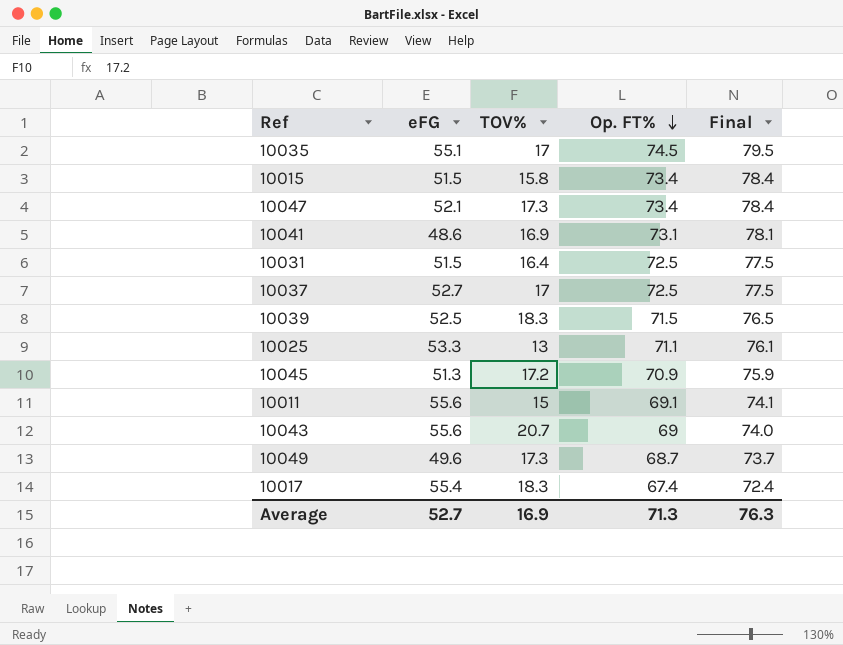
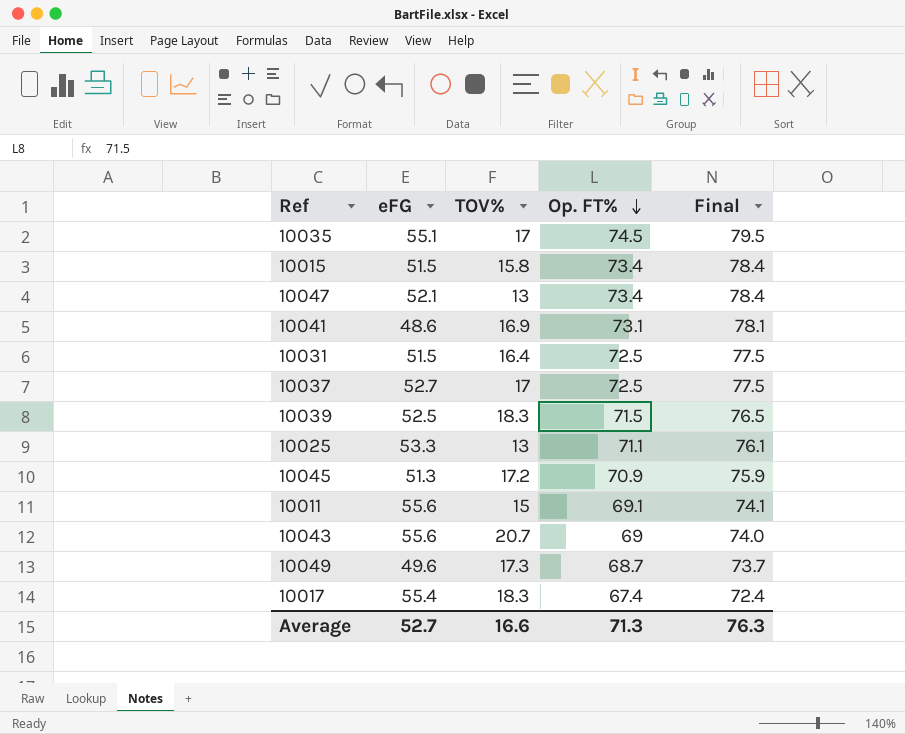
10047 | TOV%: 17.3 -> 13
Average | TOV%: 16.9 -> 16.6

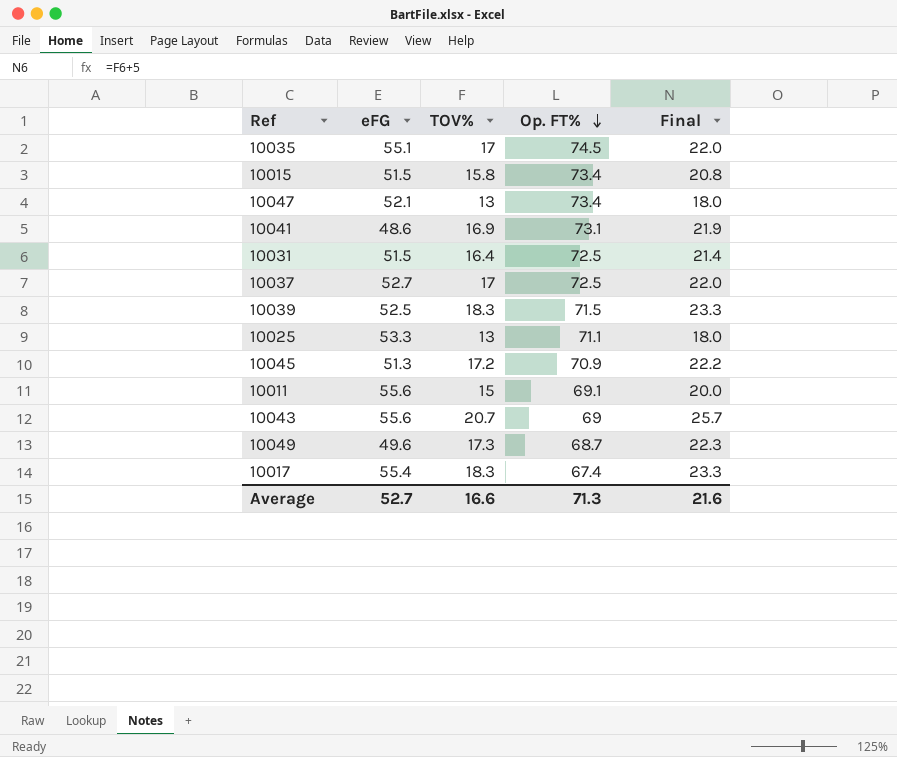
column Final | formula: [Op. FT%] + 5 -> [TOV%] + 5
Average | Final: 76.3 -> 21.6

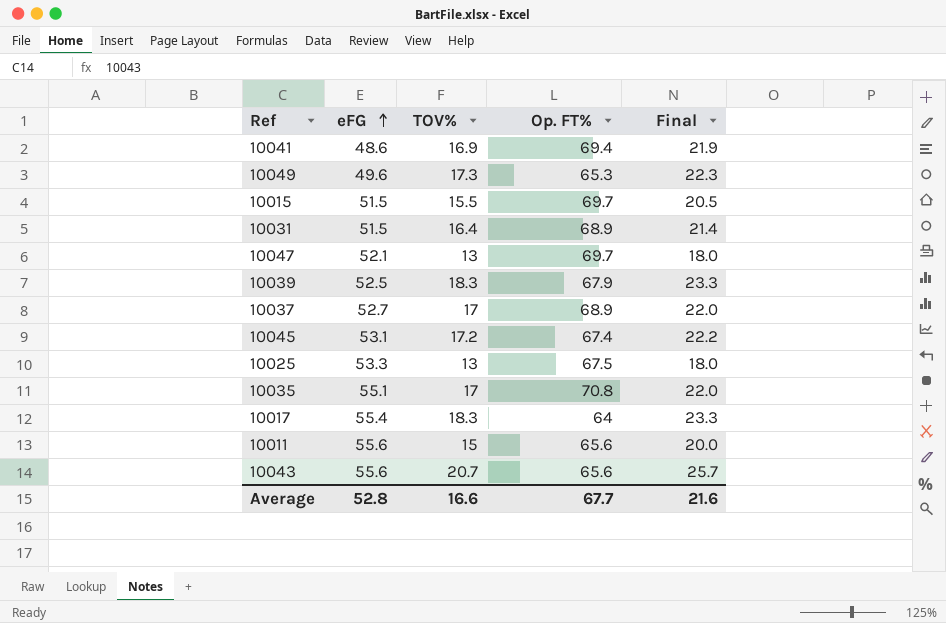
row order: Op. FT% descending -> eFG ascending
10041 | Op. FT%: 73.1 -> 69.4
10049 | Op. FT%: 68.7 -> 65.3
10015 | TOV%: 15.8 -> 15.5
10015 | Op. FT%: 73.4 -> 69.7
10015 | Final: 20.8 -> 20.5
10031 | Op. FT%: 72.5 -> 68.9
10047 | Op. FT%: 73.4 -> 69.7
10039 | Op. FT%: 71.5 -> 67.9
10037 | Op. FT%: 72.5 -> 68.9
10045 | eFG: 51.3 -> 53.1
10045 | Op. FT%: 70.9 -> 67.4
10025 | Op. FT%: 71.1 -> 67.5
10035 | Op. FT%: 74.5 -> 70.8
10017 | Op. FT%: 67.4 -> 64
10011 | Op. FT%: 69.1 -> 65.6
10043 | Op. FT%: 69 -> 65.6
Average | eFG: 52.7 -> 52.8
Average | Op. FT%: 71.3 -> 67.7

